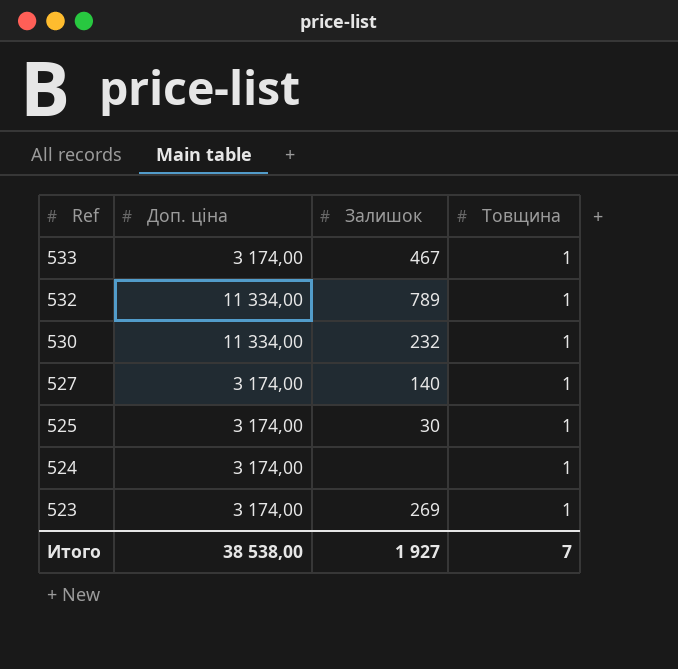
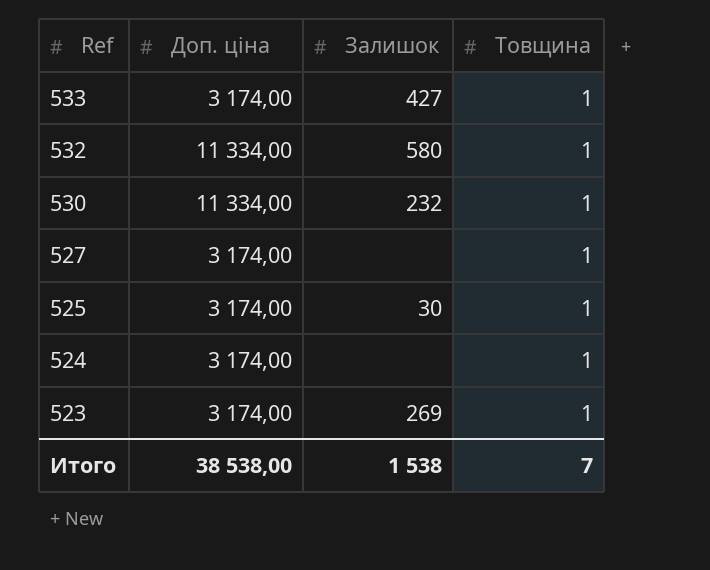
533 | Залишок: 467 -> 427
532 | Залишок: 789 -> 580
527 | Залишок: 140 -> none
Итого | Залишок: 1 927 -> 1 538

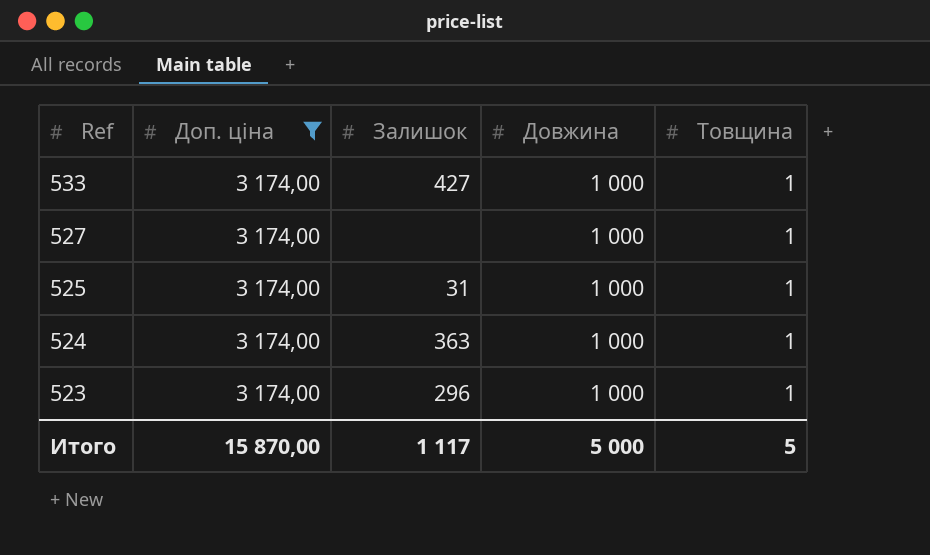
filter: none -> Доп. ціна = 3 174,00
column Довжина | position: none -> 4
525 | Залишок: 30 -> 31
524 | Залишок: none -> 363
523 | Залишок: 269 -> 296
Итого | Доп. ціна: 38 538,00 -> 15 870,00
Итого | Залишок: 1 538 -> 1 117
Итого | Товщина: 7 -> 5

